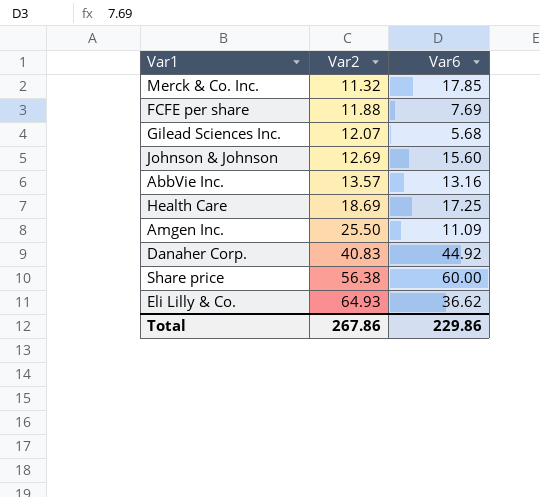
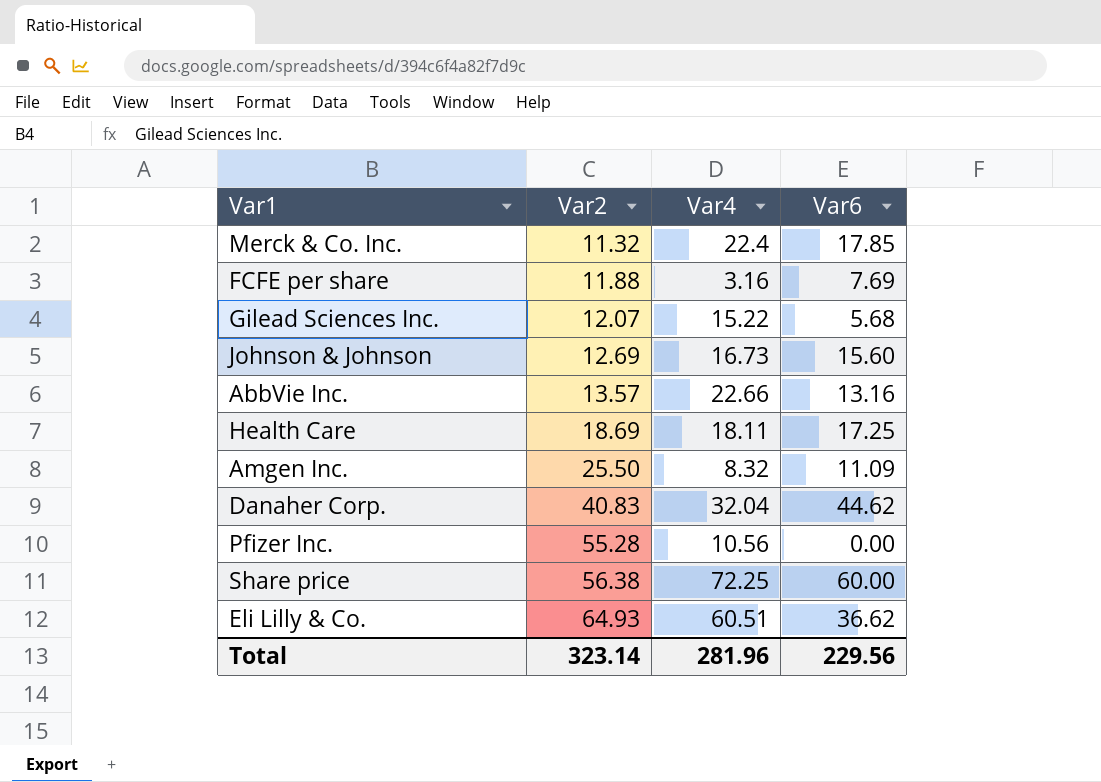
column Var4 | position: none -> 3
Danaher Corp. | Var6: 44.92 -> 44.62
row Pfizer Inc.: none -> 55.28 | 10.56 | 0.00
Total | Var2: 267.86 -> 323.14
Total | Var6: 229.86 -> 229.56

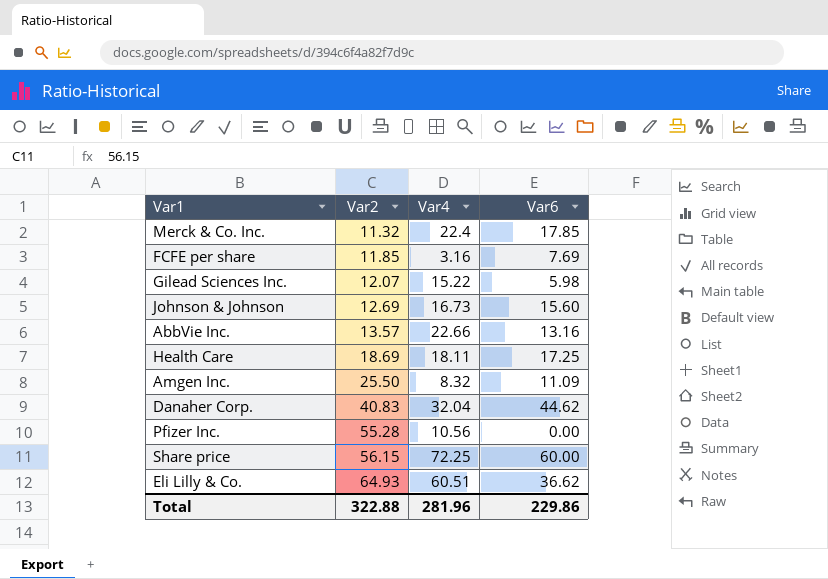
FCFE per share | Var2: 11.88 -> 11.85
Gilead Sciences Inc. | Var6: 5.68 -> 5.98
Share price | Var2: 56.38 -> 56.15
Total | Var2: 323.14 -> 322.88
Total | Var6: 229.56 -> 229.86

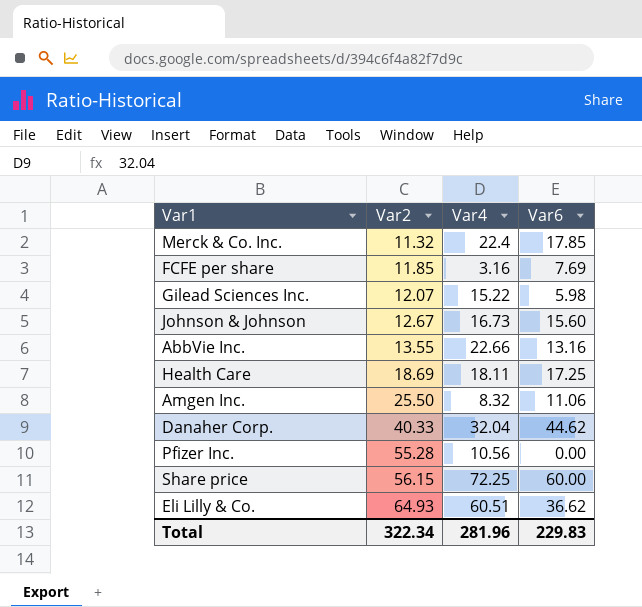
Johnson & Johnson | Var2: 12.69 -> 12.67
AbbVie Inc. | Var2: 13.57 -> 13.55
Amgen Inc. | Var6: 11.09 -> 11.06
Danaher Corp. | Var2: 40.83 -> 40.33
Total | Var2: 322.88 -> 322.34
Total | Var6: 229.86 -> 229.83

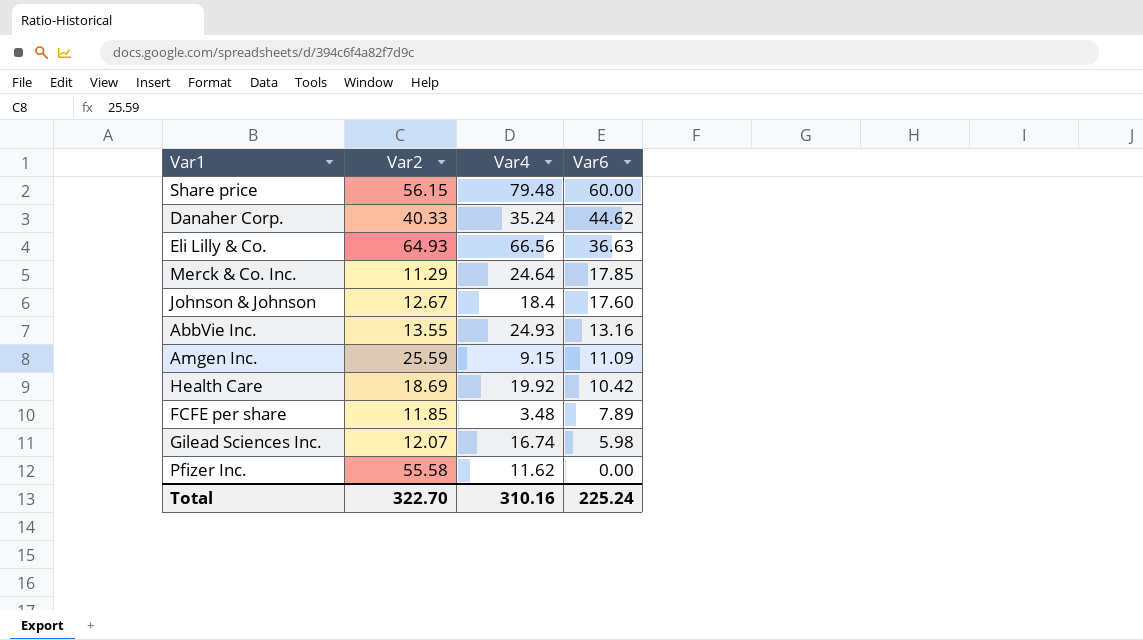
row order: Var2 ascending -> Var6 descending
Share price | Var4: 72.25 -> 79.48
Danaher Corp. | Var4: 32.04 -> 35.24
Eli Lilly & Co. | Var4: 60.51 -> 66.56
Eli Lilly & Co. | Var6: 36.62 -> 36.63
Merck & Co. Inc. | Var2: 11.32 -> 11.29
Merck & Co. Inc. | Var4: 22.4 -> 24.64
Johnson & Johnson | Var4: 16.73 -> 18.4
Johnson & Johnson | Var6: 15.60 -> 17.60
AbbVie Inc. | Var4: 22.66 -> 24.93
Amgen Inc. | Var2: 25.50 -> 25.59
Amgen Inc. | Var4: 8.32 -> 9.15
Amgen Inc. | Var6: 11.06 -> 11.09
Health Care | Var4: 18.11 -> 19.92
Health Care | Var6: 17.25 -> 10.42
FCFE per share | Var4: 3.16 -> 3.48
FCFE per share | Var6: 7.69 -> 7.89
Gilead Sciences Inc. | Var4: 15.22 -> 16.74
Pfizer Inc. | Var2: 55.28 -> 55.58
Pfizer Inc. | Var4: 10.56 -> 11.62
Total | Var2: 322.34 -> 322.70
Total | Var4: 281.96 -> 310.16
Total | Var6: 229.83 -> 225.24

